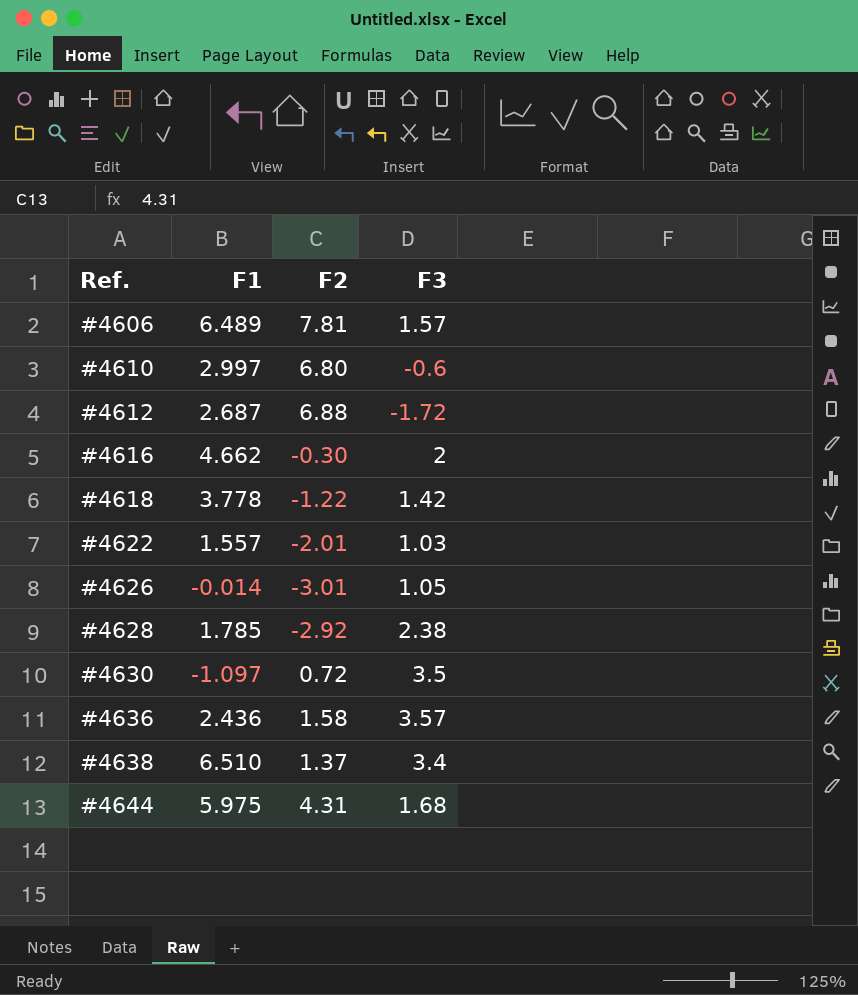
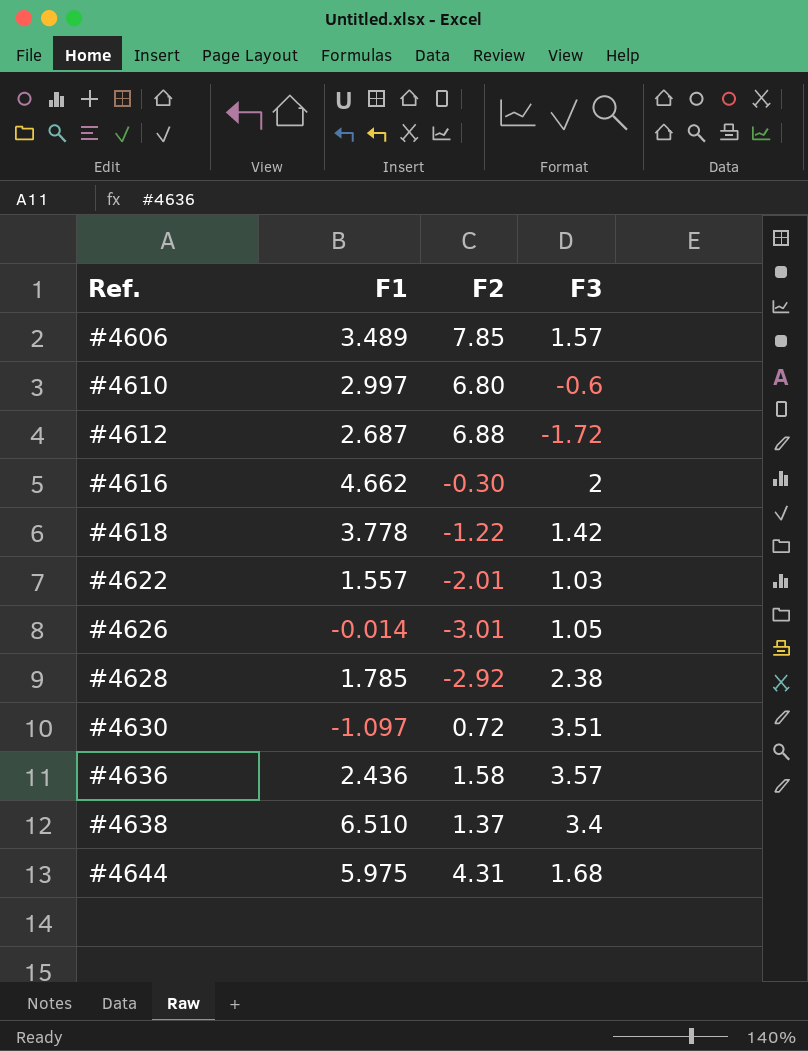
#4606 | F1: 6.489 -> 3.489
#4606 | F2: 7.81 -> 7.85
#4630 | F3: 3.5 -> 3.51

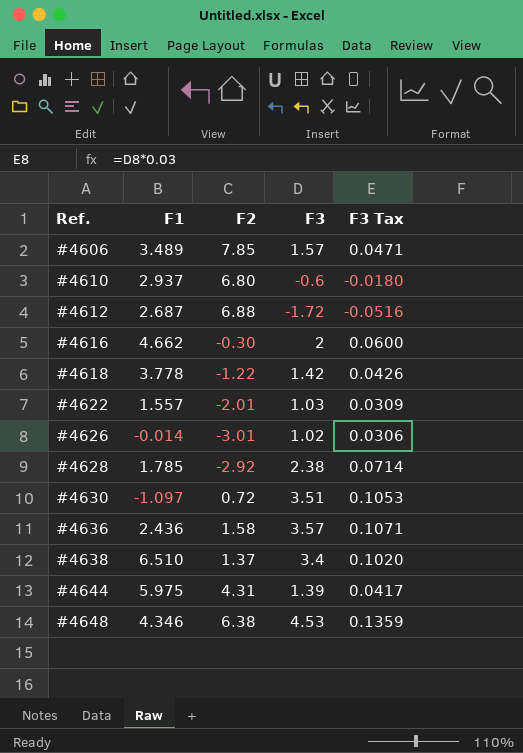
column F3 Tax | formula: none -> [F3] * 0.03
#4610 | F1: 2.997 -> 2.937
#4626 | F3: 1.05 -> 1.02
#4644 | F3: 1.68 -> 1.39
row #4648: none -> 4.346 | 6.38 | 4.53 | 0.1359

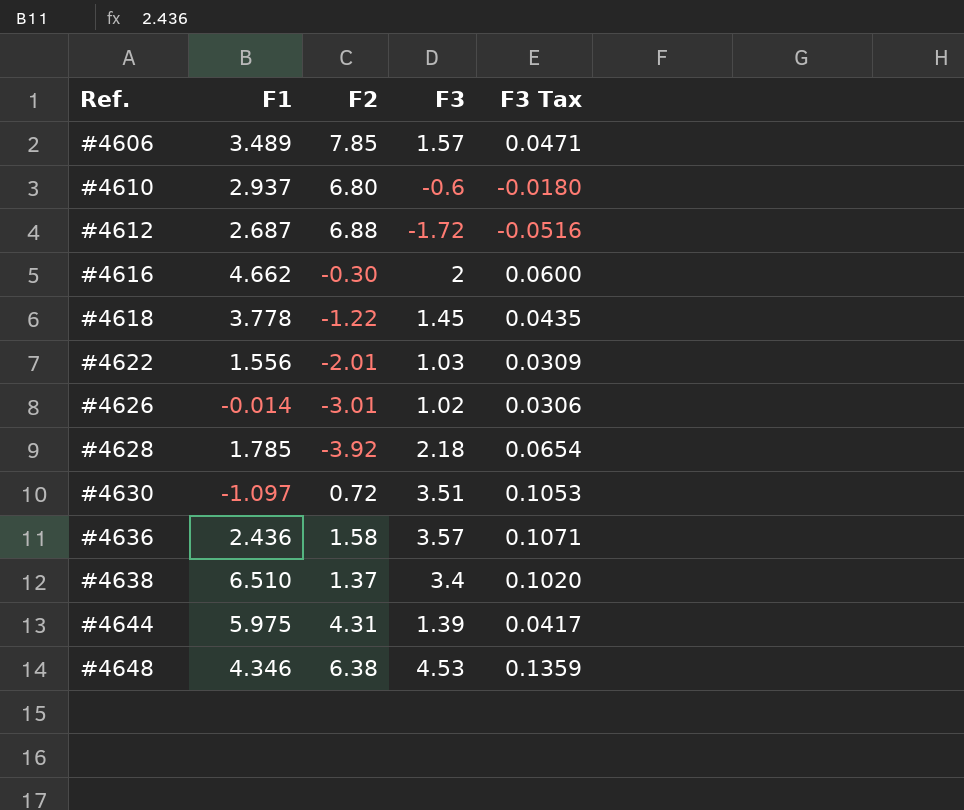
#4618 | F3: 1.42 -> 1.45
#4618 | F3 Tax: 0.0426 -> 0.0435
#4622 | F1: 1.557 -> 1.556
#4628 | F2: -2.92 -> -3.92
#4628 | F3: 2.38 -> 2.18
#4628 | F3 Tax: 0.0714 -> 0.0654

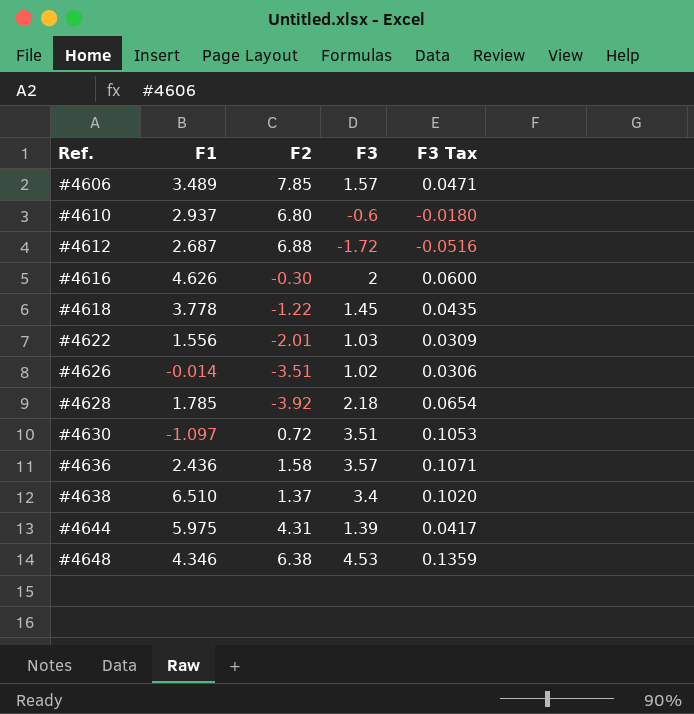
#4616 | F1: 4.662 -> 4.626
#4626 | F2: -3.01 -> -3.51

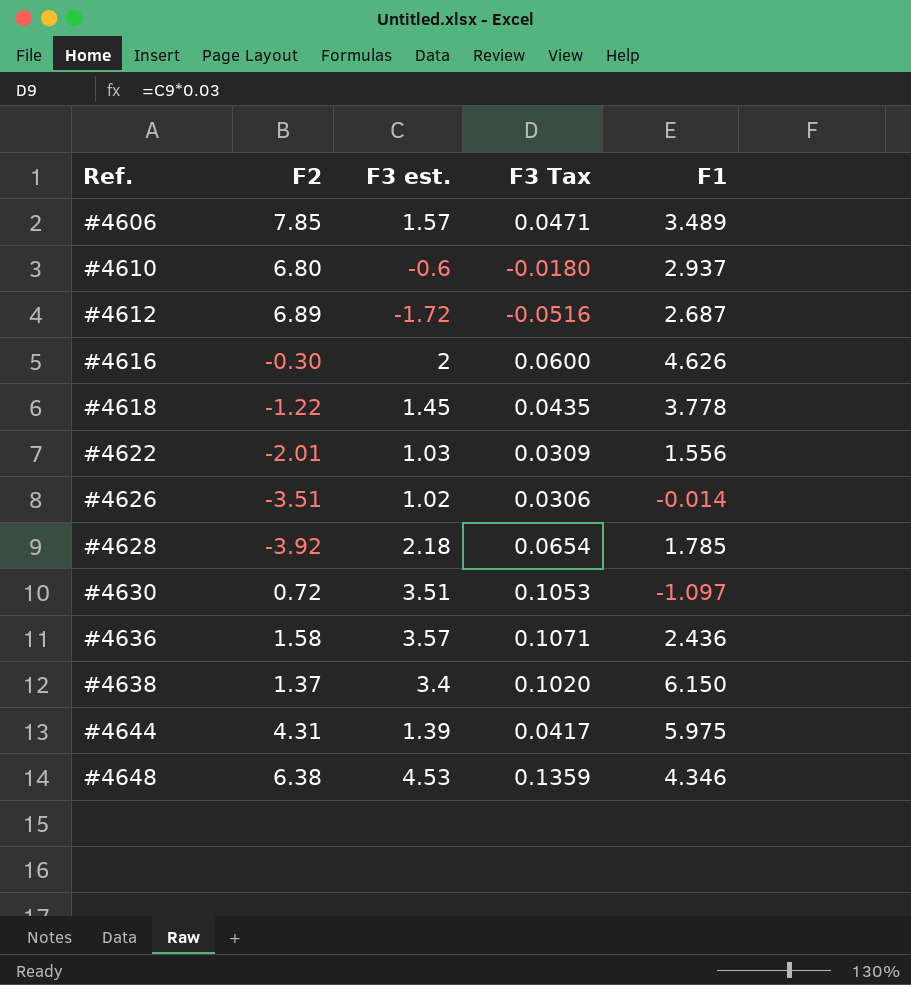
column name: F3 -> F3 est.
column F1 | position: 2 -> 5
#4612 | F2: 6.88 -> 6.89
#4638 | F1: 6.510 -> 6.150

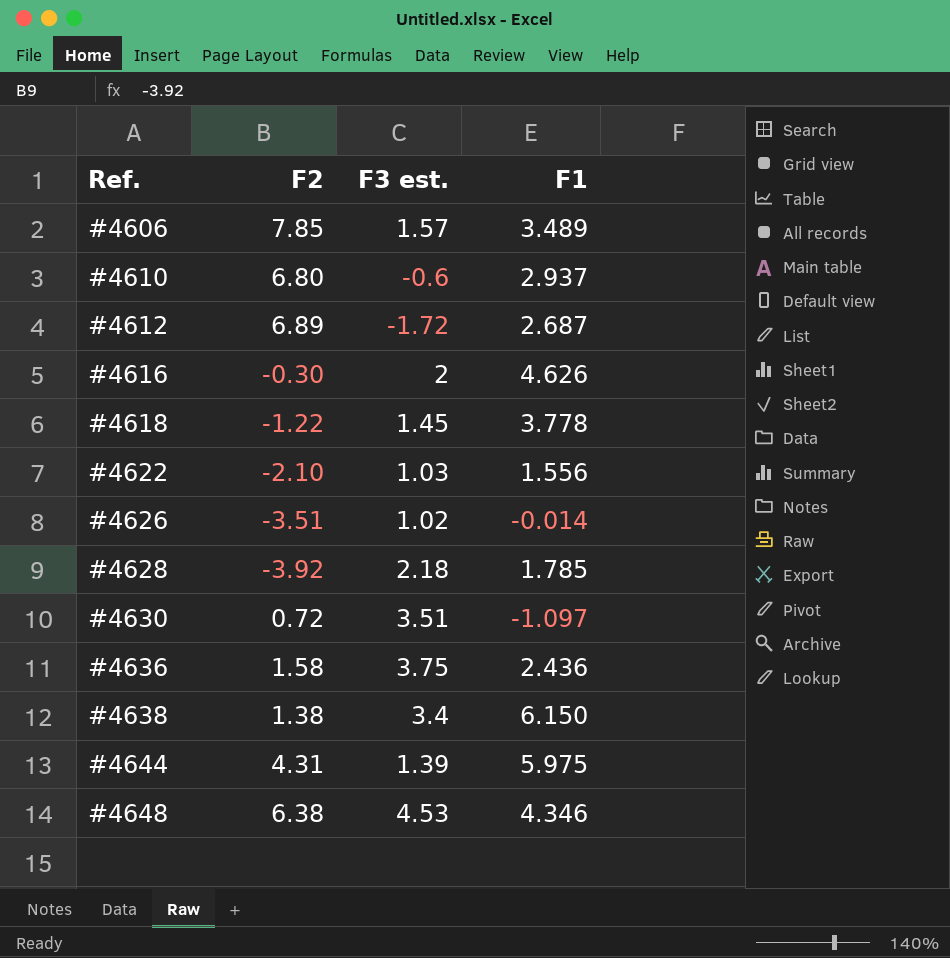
column F3 Tax | formula: [F3 est.] * 0.03 -> none
#4622 | F2: -2.01 -> -2.10
#4636 | F3 est.: 3.57 -> 3.75
#4638 | F2: 1.37 -> 1.38

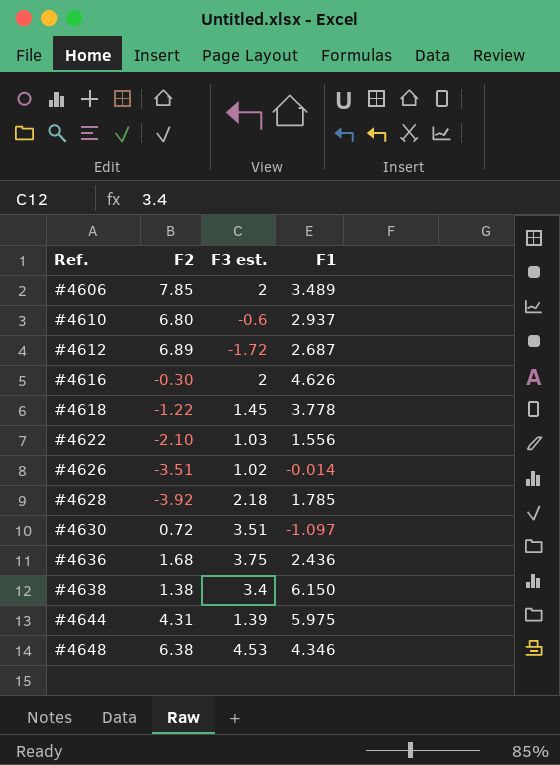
#4606 | F3 est.: 1.57 -> 2
#4636 | F2: 1.58 -> 1.68

